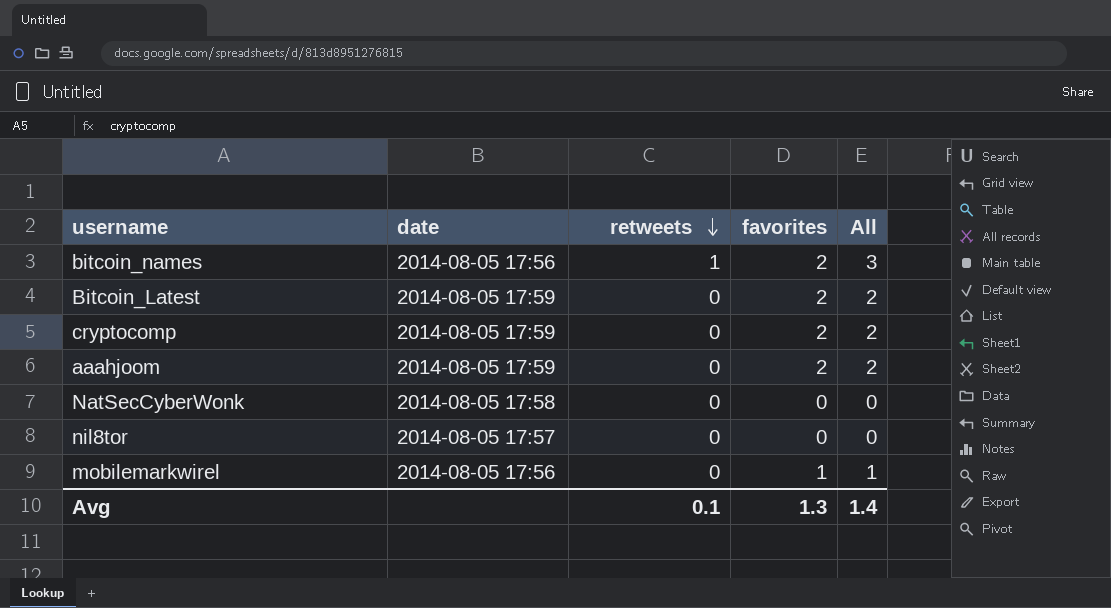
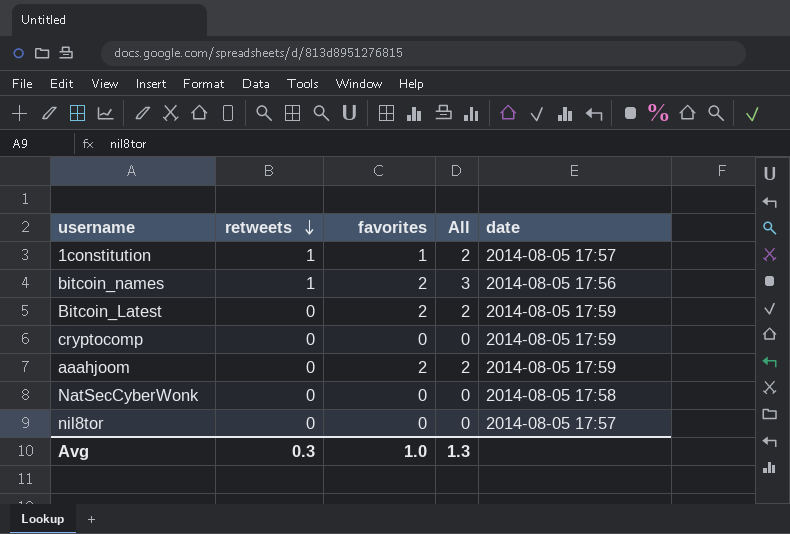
column date | position: 2 -> 5
row mobilemarkwirel: 2014-08-05 17:56 | 0 | 1 | 1 -> none
row 1constitution: none -> 1 | 1 | 2 | 2014-08-05 17:57
cryptocomp | favorites: 2 -> 0
cryptocomp | All: 2 -> 0
Avg | retweets: 0.1 -> 0.3
Avg | favorites: 1.3 -> 1.0
Avg | All: 1.4 -> 1.3

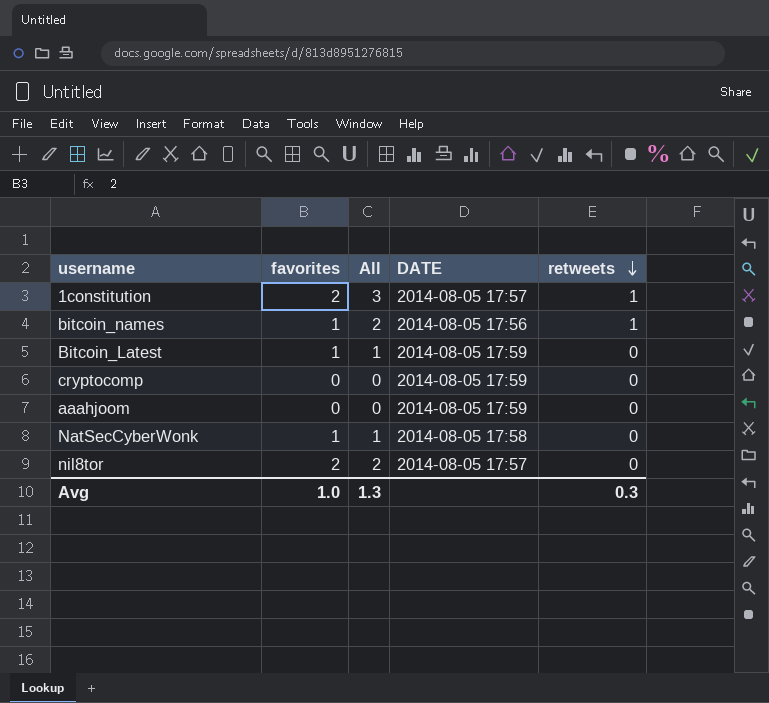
column name: date -> DATE
column retweets | position: 2 -> 5
1constitution | favorites: 1 -> 2
1constitution | All: 2 -> 3
bitcoin_names | favorites: 2 -> 1
bitcoin_names | All: 3 -> 2
Bitcoin_Latest | favorites: 2 -> 1
Bitcoin_Latest | All: 2 -> 1
aaahjoom | favorites: 2 -> 0
aaahjoom | All: 2 -> 0
NatSecCyberWonk | favorites: 0 -> 1
NatSecCyberWonk | All: 0 -> 1
nil8tor | favorites: 0 -> 2
nil8tor | All: 0 -> 2

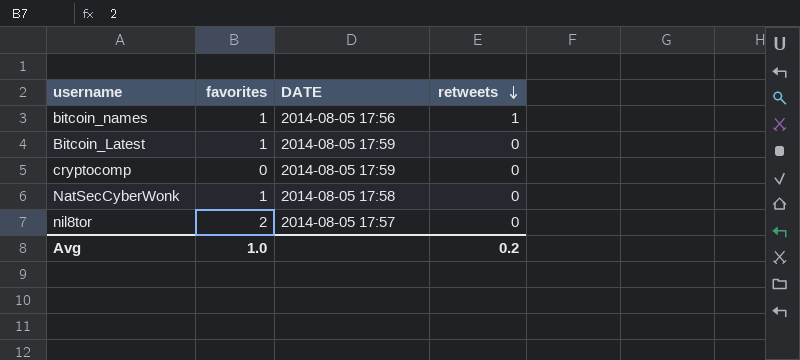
column All | formula: [favorites] + [retweets] -> none
row 1constitution: 2 | 3 | 2014-08-05 17:57 | 1 -> none
row aaahjoom: 0 | 0 | 2014-08-05 17:59 | 0 -> none
Avg | retweets: 0.3 -> 0.2

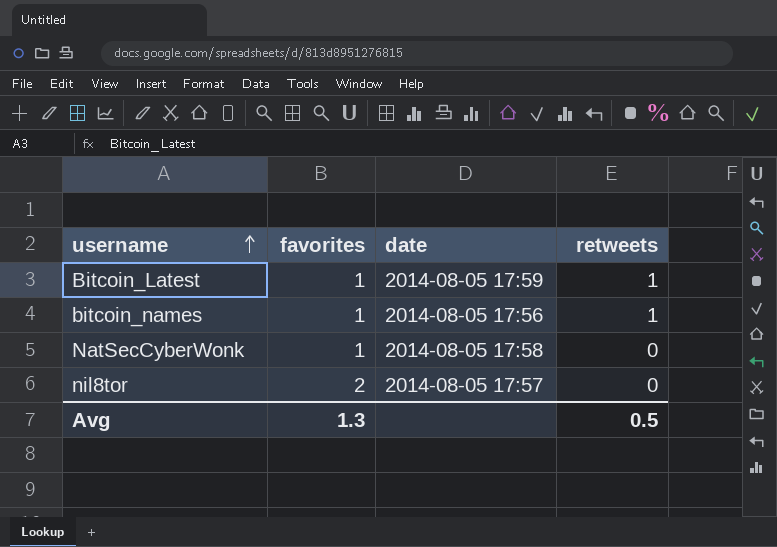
row order: retweets descending -> username ascending
column name: DATE -> date
row cryptocomp: 0 | 2014-08-05 17:59 | 0 -> none
Bitcoin_Latest | retweets: 0 -> 1
Avg | favorites: 1.0 -> 1.3
Avg | retweets: 0.2 -> 0.5

